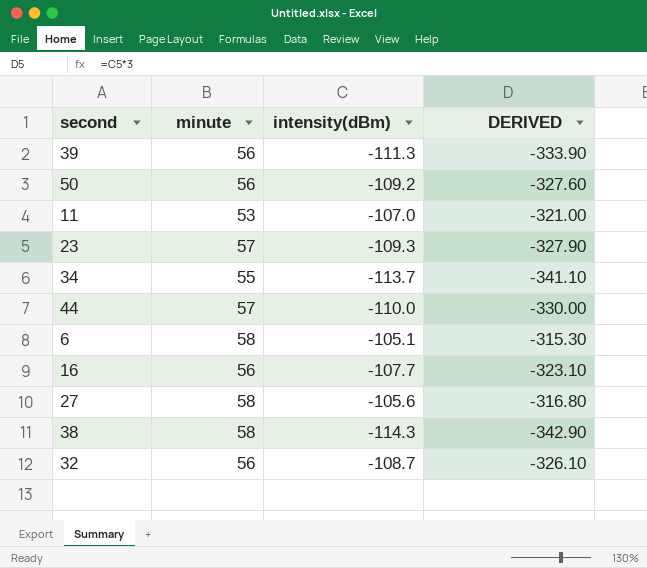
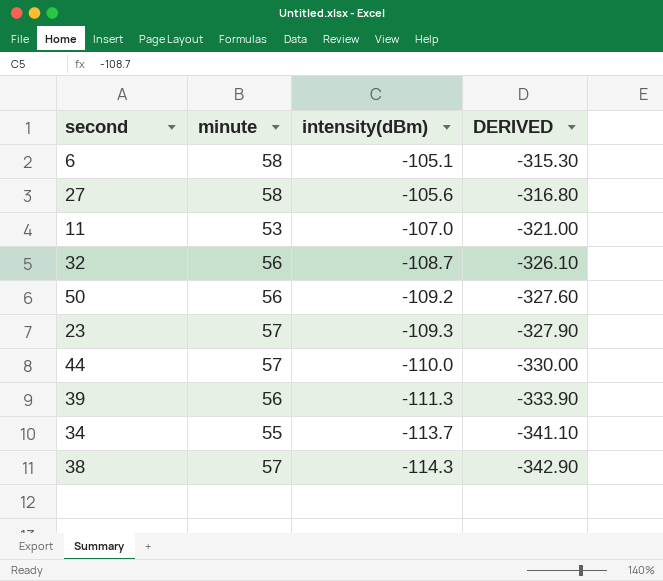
row order: none -> intensity(dBm) descending
row 16: 56 | -107.7 | -323.10 -> none
38 | minute: 58 -> 57

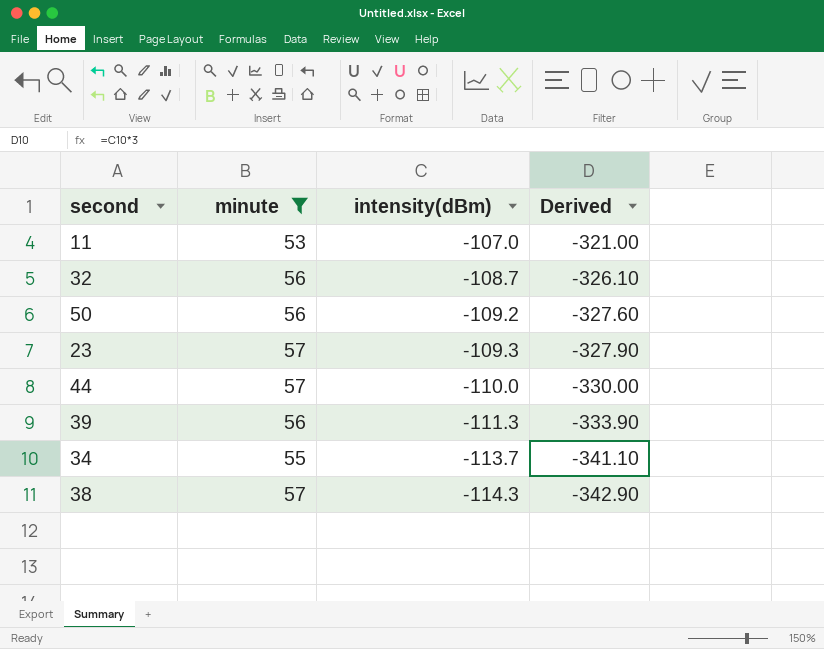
filter: none -> minute != 58
column name: DERIVED -> Derived

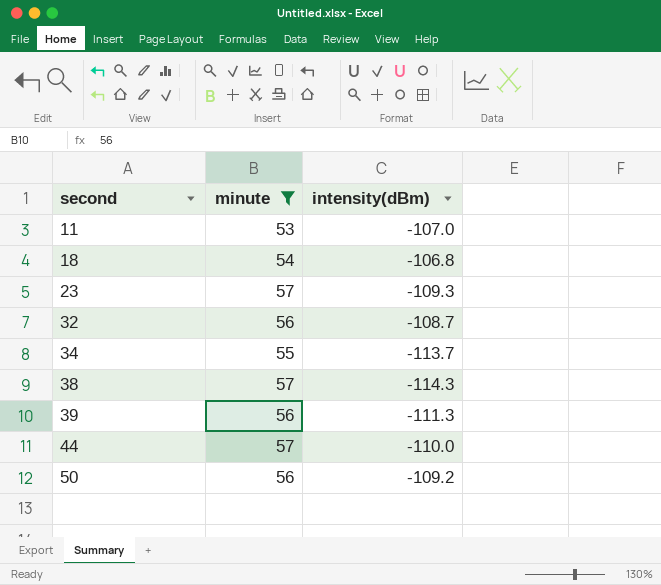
row order: intensity(dBm) descending -> second ascending
column Derived | formula: [intensity(dBm)] * 3 -> none
row 18: none -> 54 | -106.8

